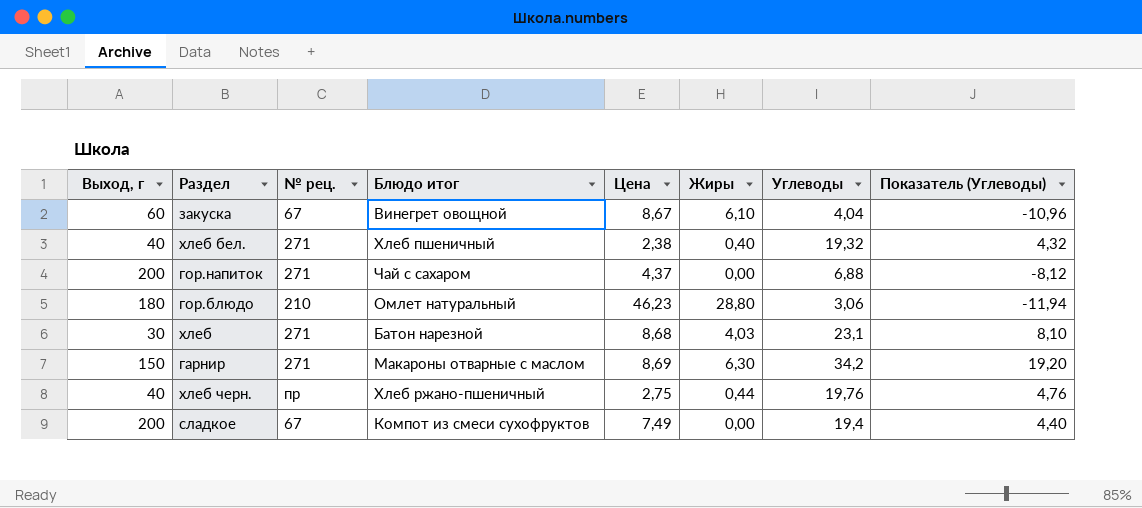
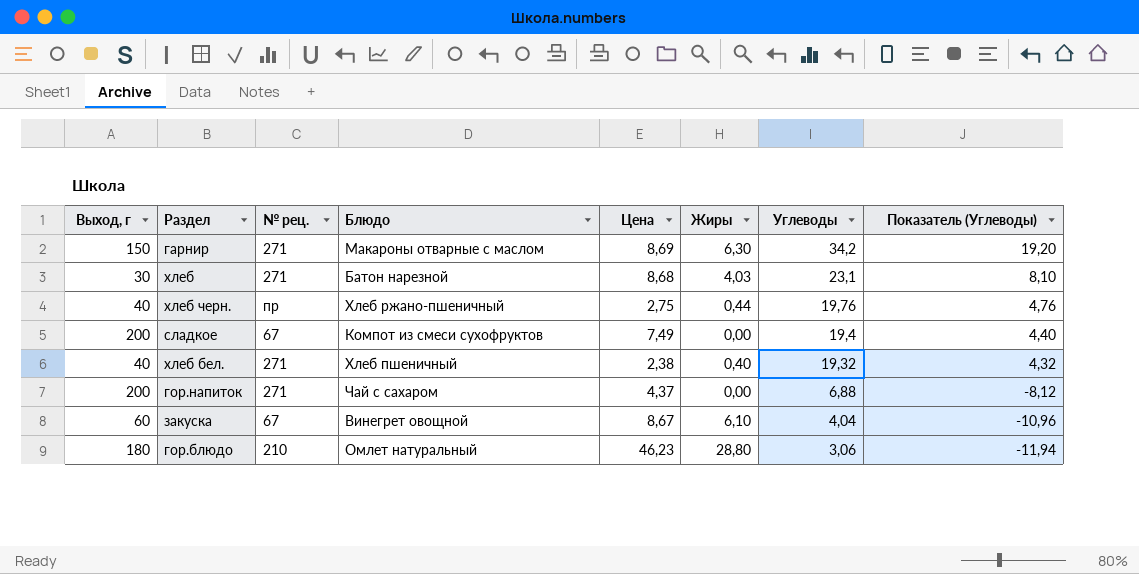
row order: none -> Углеводы descending
column name: Блюдо итог -> Блюдо

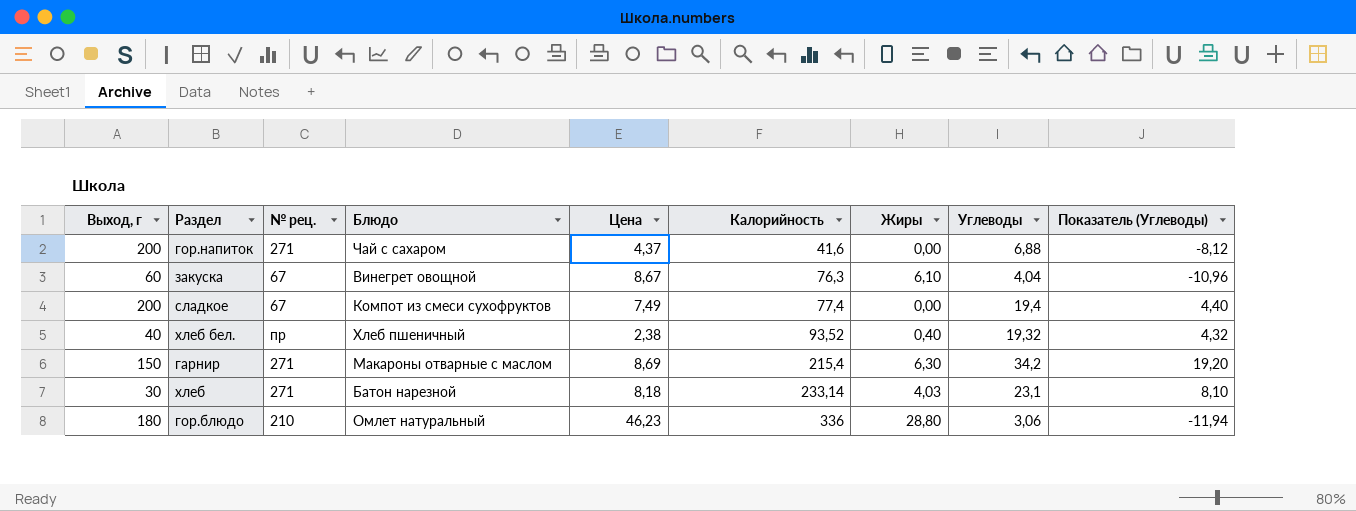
row order: Углеводы descending -> Калорийность ascending
column Калорийность | position: none -> 6
row хлеб черн.: 40 | пр | Хлеб ржано-пшеничный | 2,75 | 0,44 | 19,76 | 4,76 -> none
хлеб бел. | № рец.: 271 -> пр
хлеб | Цена: 8,68 -> 8,18

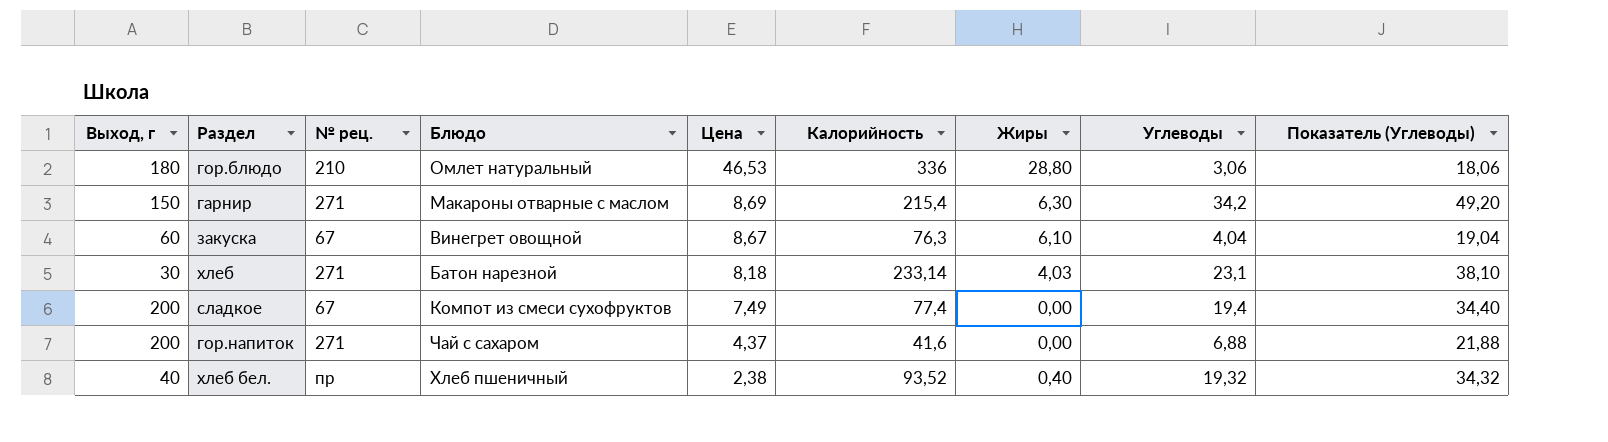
row order: Калорийность ascending -> Цена descending
column Показатель (Углеводы) | formula: [Углеводы] - 15 -> [Углеводы] + 15
гор.блюдо | Цена: 46,23 -> 46,53

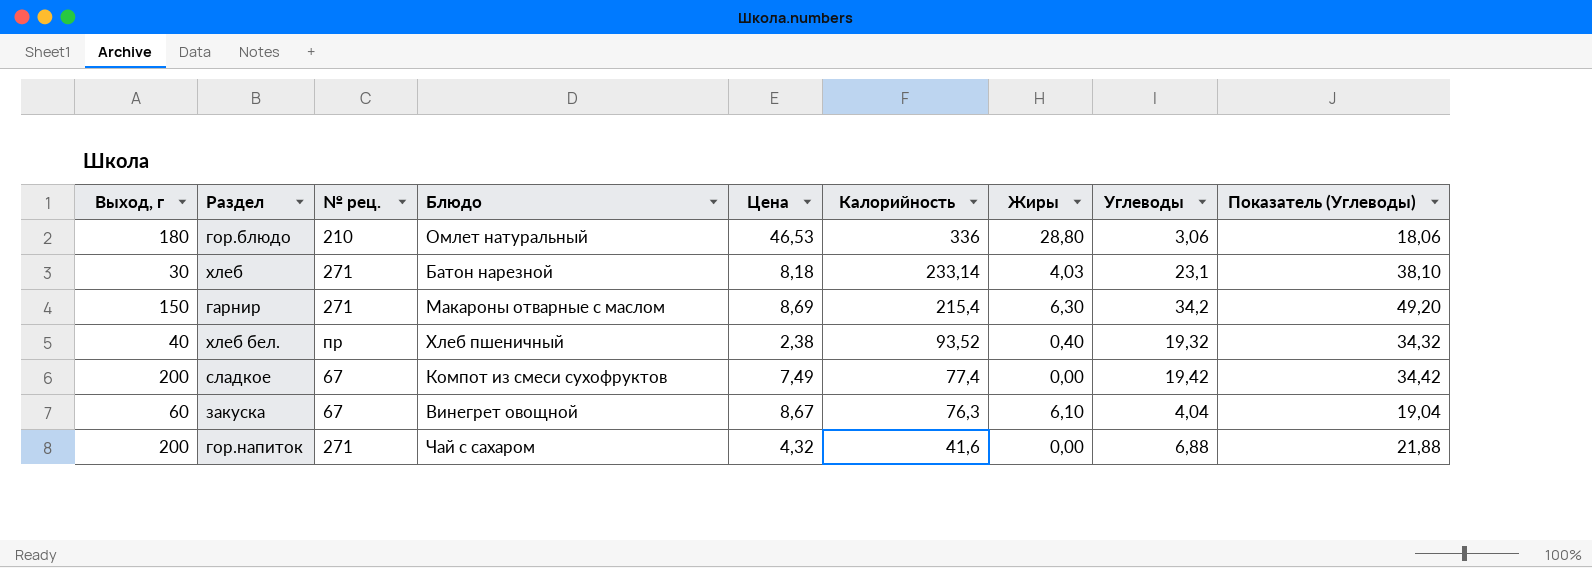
row order: Цена descending -> Калорийность descending
сладкое | Углеводы: 19,4 -> 19,42
сладкое | Показатель (Углеводы): 34,40 -> 34,42
гор.напиток | Цена: 4,37 -> 4,32

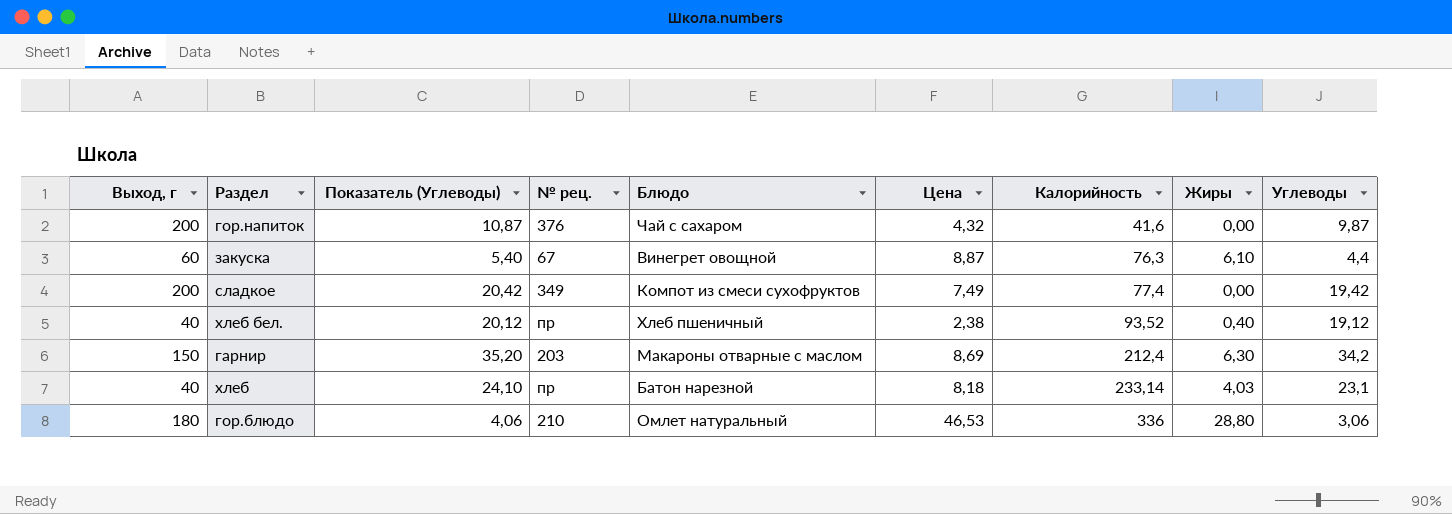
row order: Калорийность descending -> Калорийность ascending
column Показатель (Углеводы) | formula: [Углеводы] + 15 -> [Углеводы] + 1
column Показатель (Углеводы) | position: 9 -> 3
гор.напиток | № рец.: 271 -> 376
гор.напиток | Углеводы: 6,88 -> 9,87
закуска | Цена: 8,67 -> 8,87
закуска | Углеводы: 4,04 -> 4,4
сладкое | № рец.: 67 -> 349
хлеб бел. | Углеводы: 19,32 -> 19,12
гарнир | № рец.: 271 -> 203
гарнир | Калорийность: 215,4 -> 212,4
хлеб | Выход, г: 30 -> 40
хлеб | № рец.: 271 -> пр

